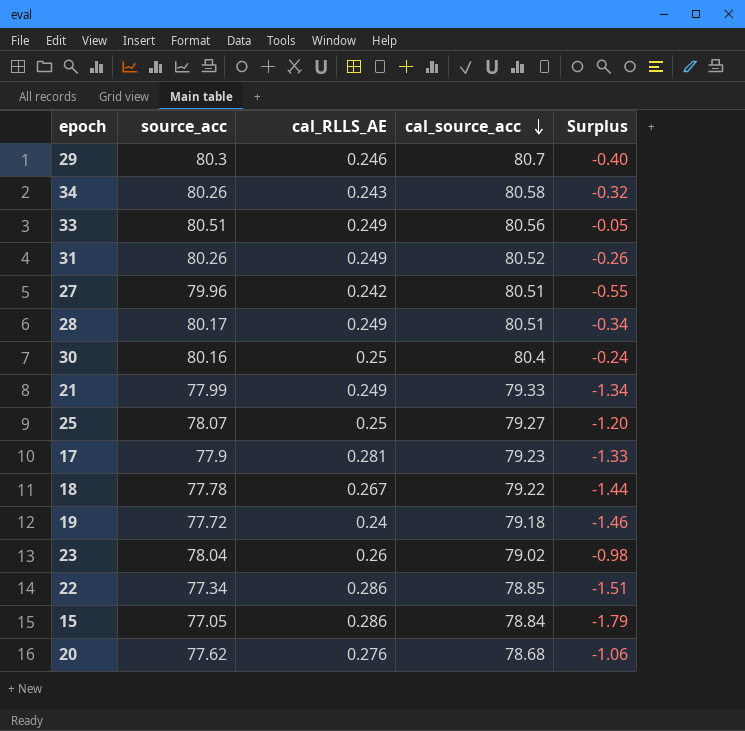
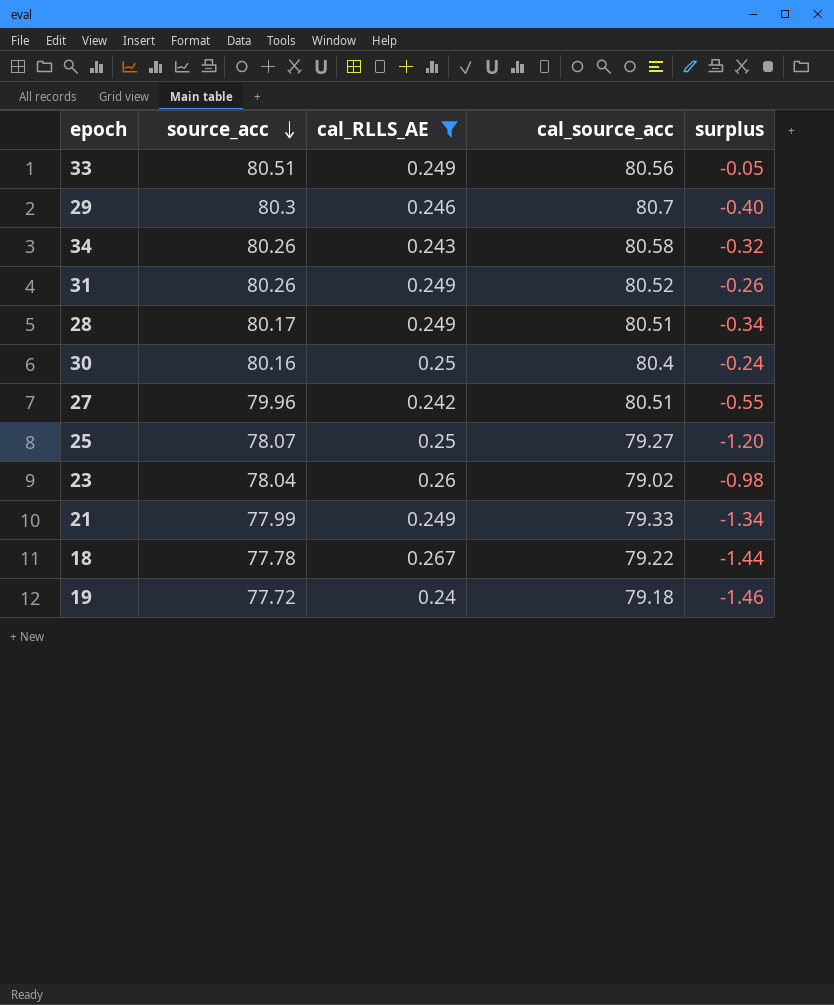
filter: none -> cal_RLLS_AE <= 0.267
row order: cal_source_acc descending -> source_acc descending
column name: Surplus -> surplus

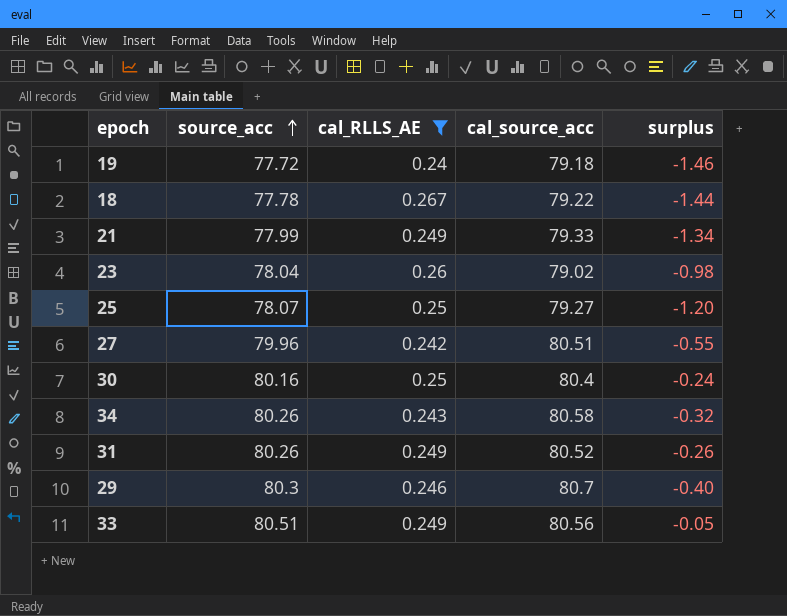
row order: source_acc descending -> source_acc ascending
row 28: 80.17 | 0.249 | 80.51 | -0.34 -> none

